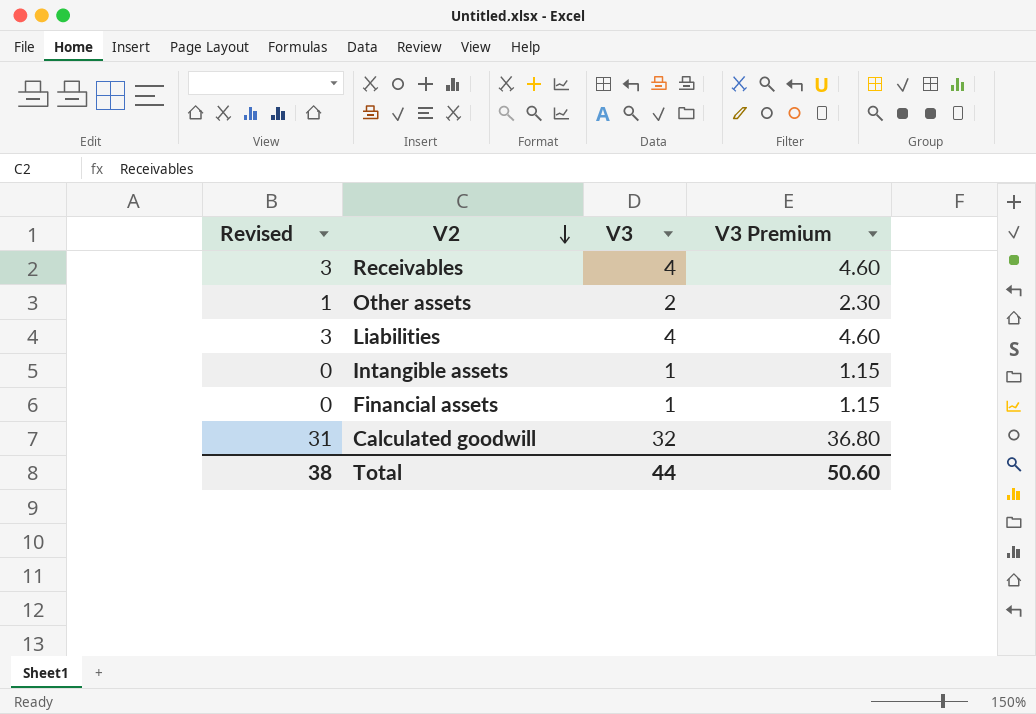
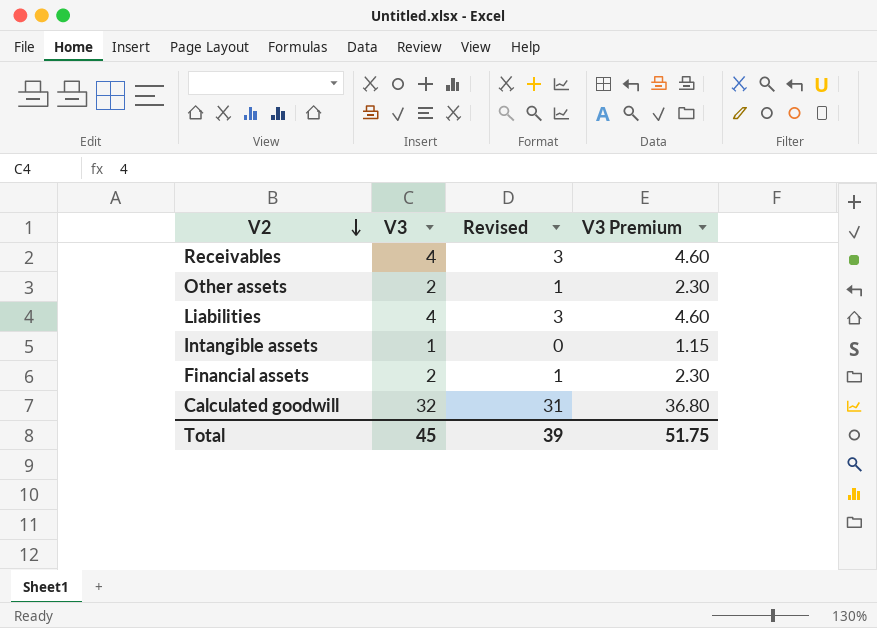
column Revised | position: 1 -> 3
Financial assets | V3: 1 -> 2
Financial assets | Revised: 0 -> 1
Financial assets | V3 Premium: 1.15 -> 2.30
Total | V3: 44 -> 45
Total | Revised: 38 -> 39
Total | V3 Premium: 50.60 -> 51.75

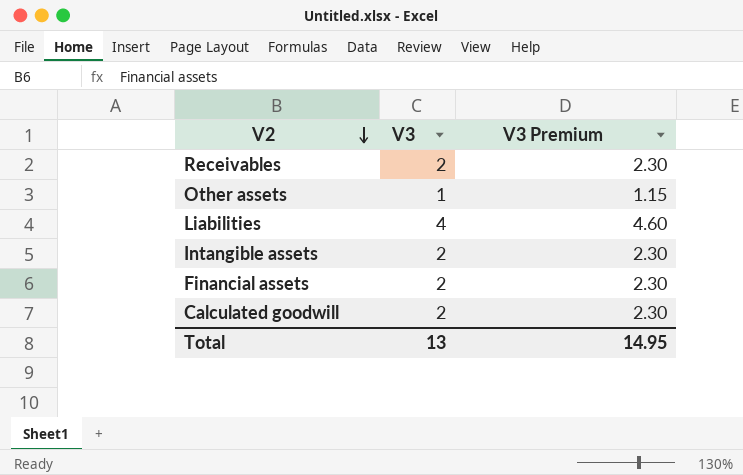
column Revised | formula: [V3] - 1 -> none
Receivables | V3: 4 -> 2
Receivables | V3 Premium: 4.60 -> 2.30
Other assets | V3: 2 -> 1
Other assets | V3 Premium: 2.30 -> 1.15
Intangible assets | V3: 1 -> 2
Intangible assets | V3 Premium: 1.15 -> 2.30
Calculated goodwill | V3: 32 -> 2
Calculated goodwill | V3 Premium: 36.80 -> 2.30
Total | V3: 45 -> 13
Total | V3 Premium: 51.75 -> 14.95

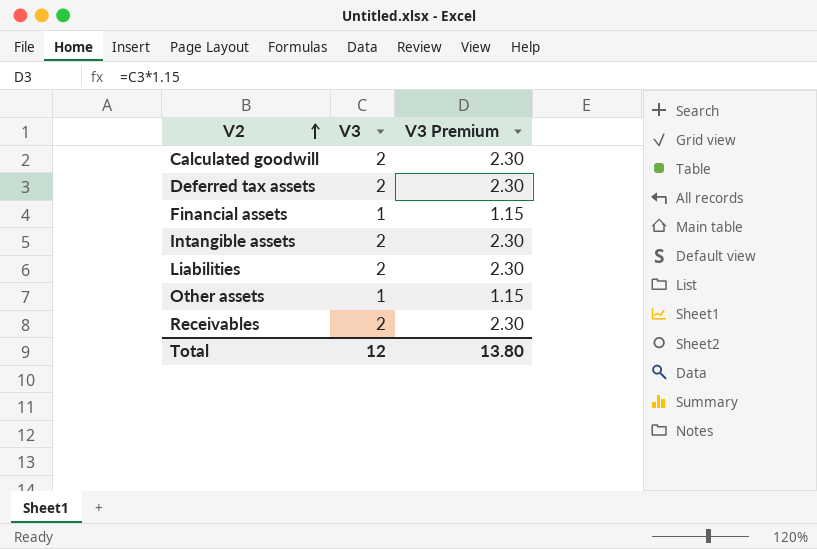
row order: V2 descending -> V2 ascending
row Deferred tax assets: none -> 2 | 2.30
Financial assets | V3: 2 -> 1
Financial assets | V3 Premium: 2.30 -> 1.15
Liabilities | V3: 4 -> 2
Liabilities | V3 Premium: 4.60 -> 2.30
Total | V3: 13 -> 12
Total | V3 Premium: 14.95 -> 13.80

